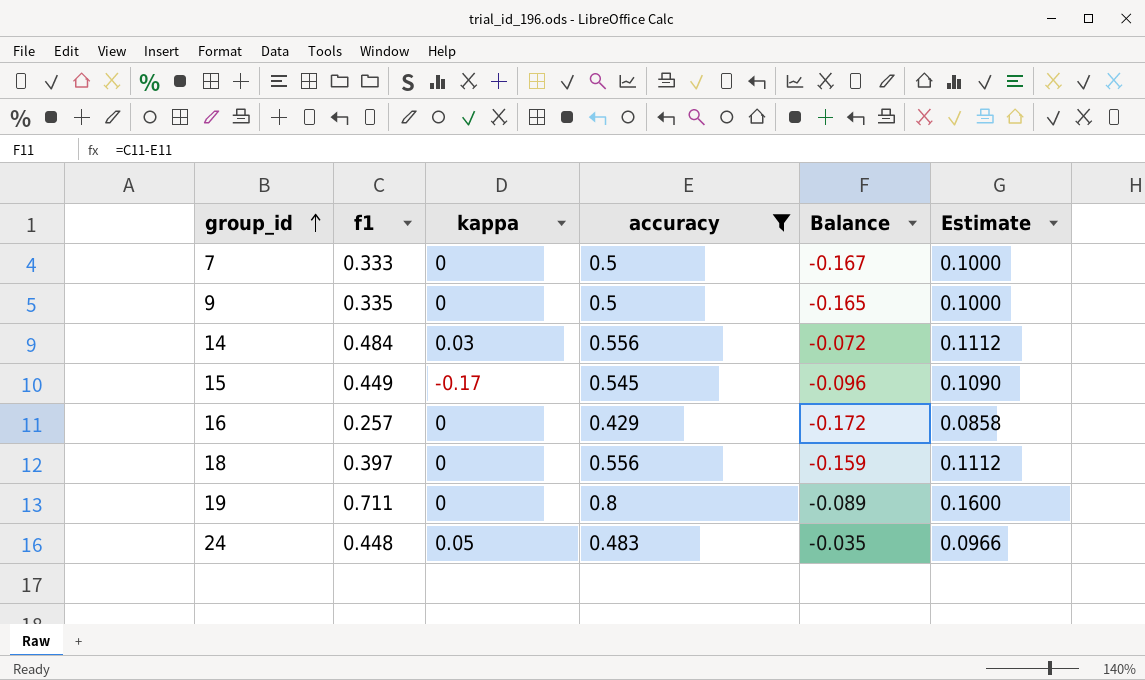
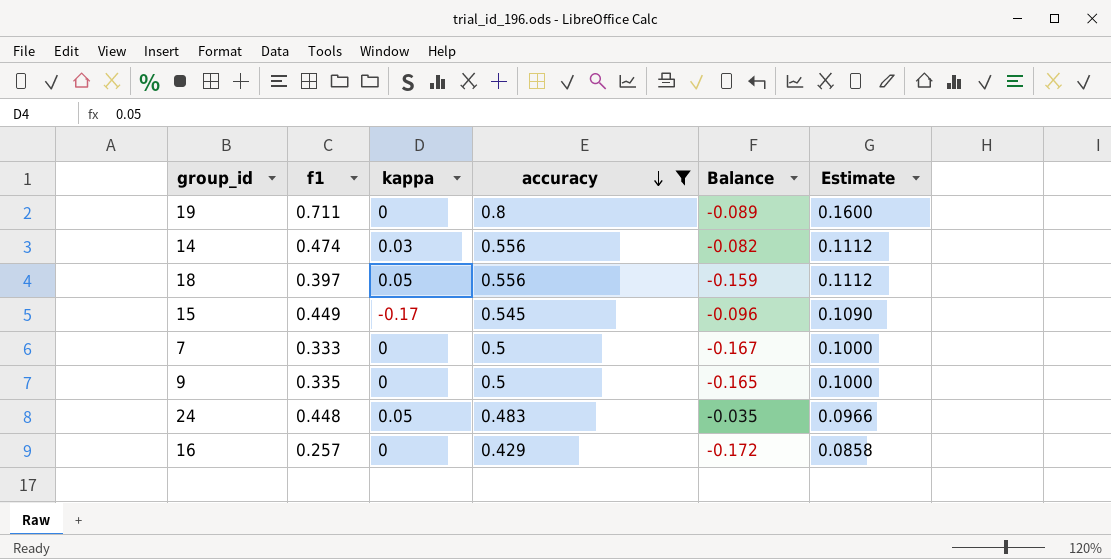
row order: group_id ascending -> accuracy descending
14 | f1: 0.484 -> 0.474
14 | Balance: -0.072 -> -0.082
18 | kappa: 0 -> 0.05

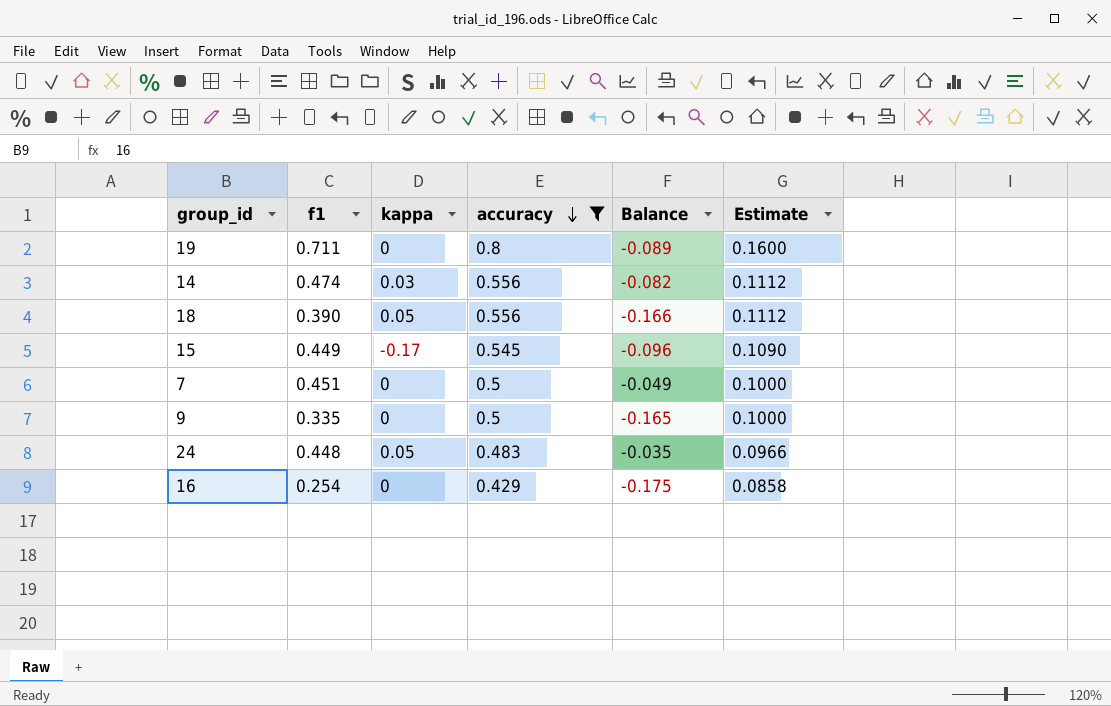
18 | f1: 0.397 -> 0.390
18 | Balance: -0.159 -> -0.166
7 | f1: 0.333 -> 0.451
7 | Balance: -0.167 -> -0.049
16 | f1: 0.257 -> 0.254
16 | Balance: -0.172 -> -0.175

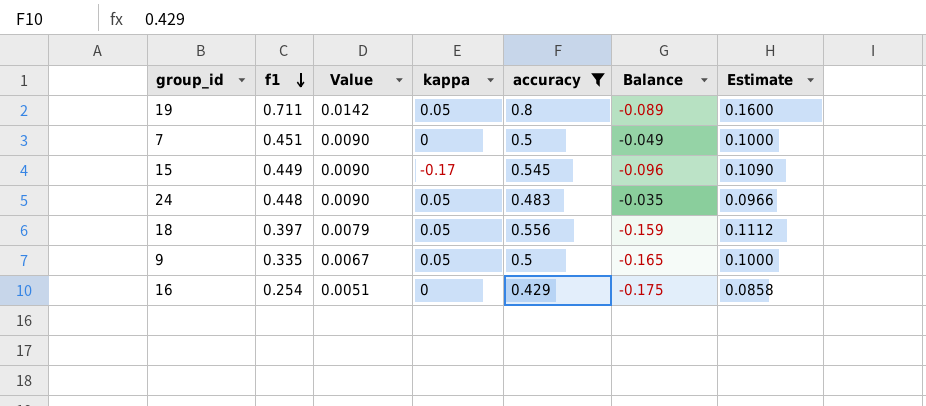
row order: accuracy descending -> f1 descending
column Value | formula: none -> [f1] * 0.02
row 14: 0.474 | 0.03 | 0.556 | -0.082 | 0.1112 -> none
19 | kappa: 0 -> 0.05
18 | f1: 0.390 -> 0.397
18 | Balance: -0.166 -> -0.159
9 | kappa: 0 -> 0.05

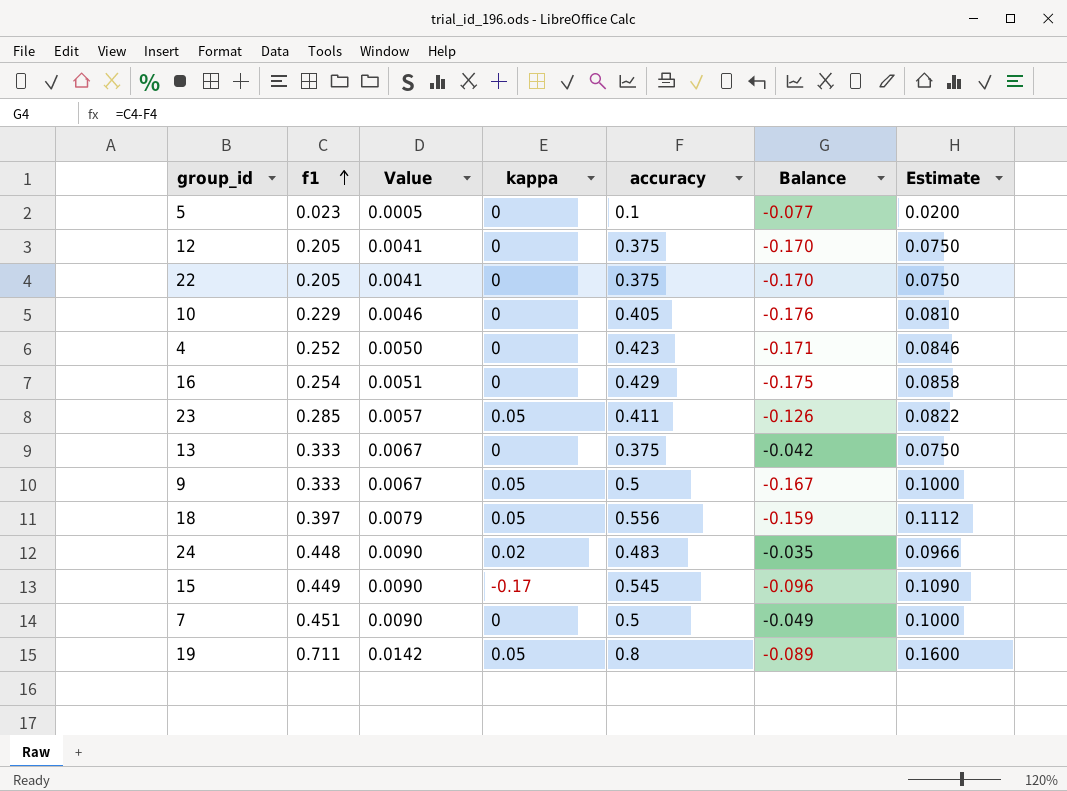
filter: accuracy >= 0.429 -> none
row order: f1 descending -> f1 ascending
9 | f1: 0.335 -> 0.333
9 | Balance: -0.165 -> -0.167
24 | kappa: 0.05 -> 0.02

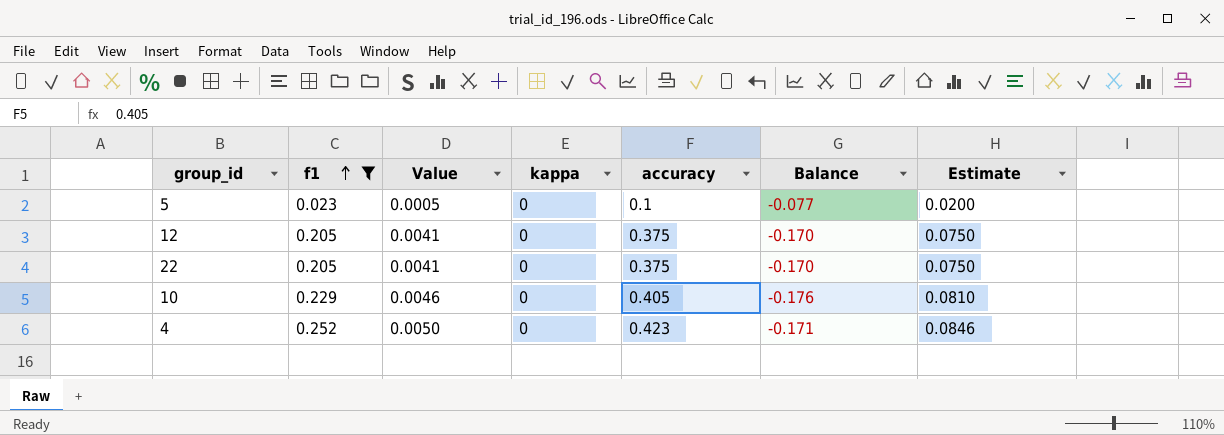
filter: none -> f1 <= 0.252

